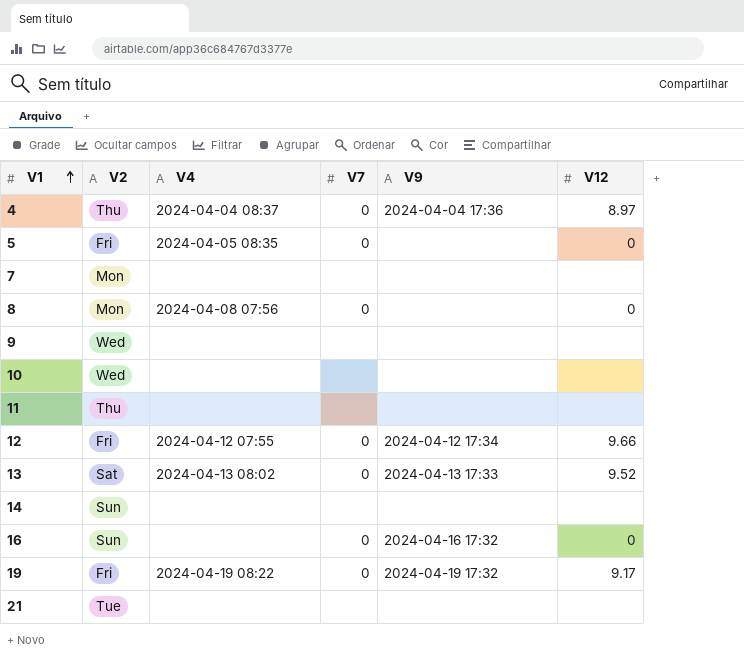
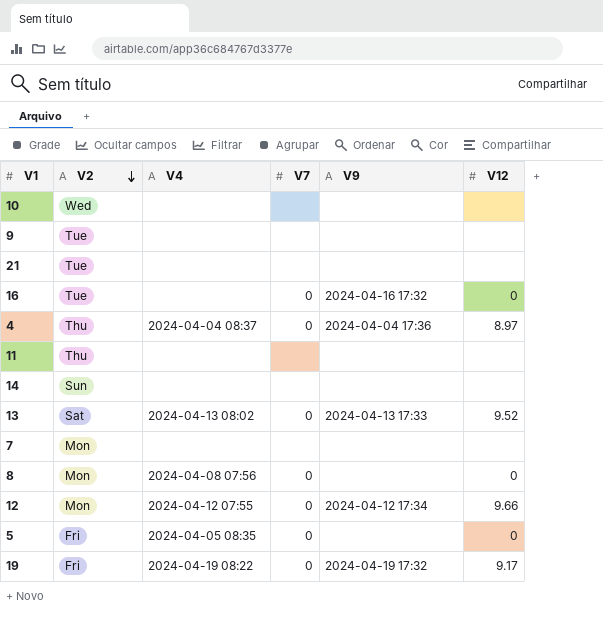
row order: V1 ascending -> V2 descending
9 | V2: Wed -> Tue
16 | V2: Sun -> Tue
12 | V2: Fri -> Mon

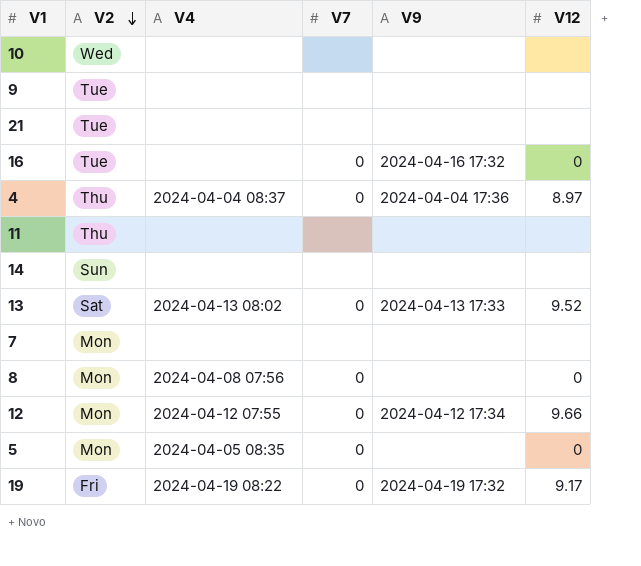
5 | V2: Fri -> Mon

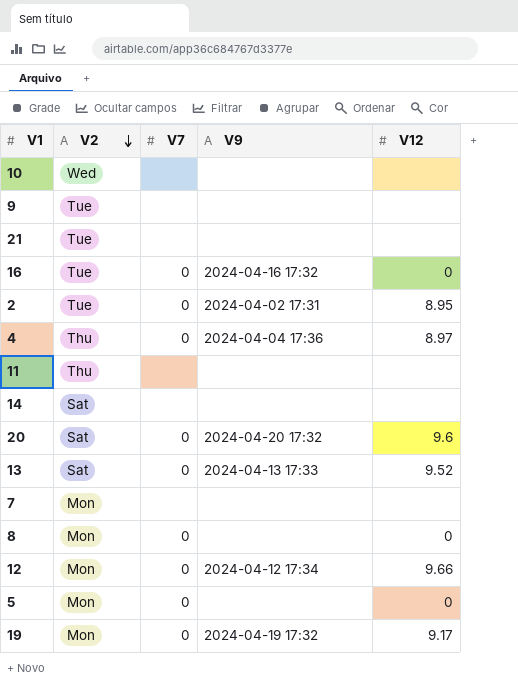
column V4 | position: 3 -> none
row 2: none -> Tue | 0 | 2024-04-02 17:31 | 8.95
14 | V2: Sun -> Sat
row 20: none -> Sat | 0 | 2024-04-20 17:32 | 9.6
19 | V2: Fri -> Mon

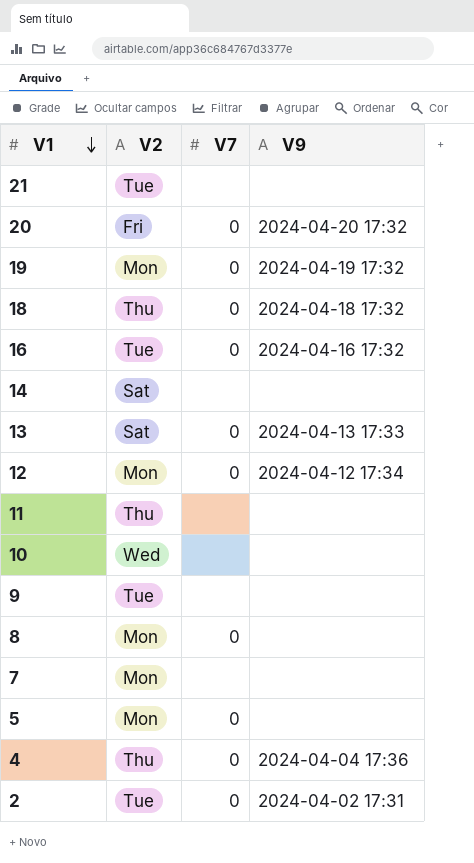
row order: V2 descending -> V1 descending
column V12 | position: 5 -> none
20 | V2: Sat -> Fri
row 18: none -> Thu | 0 | 2024-04-18 17:32

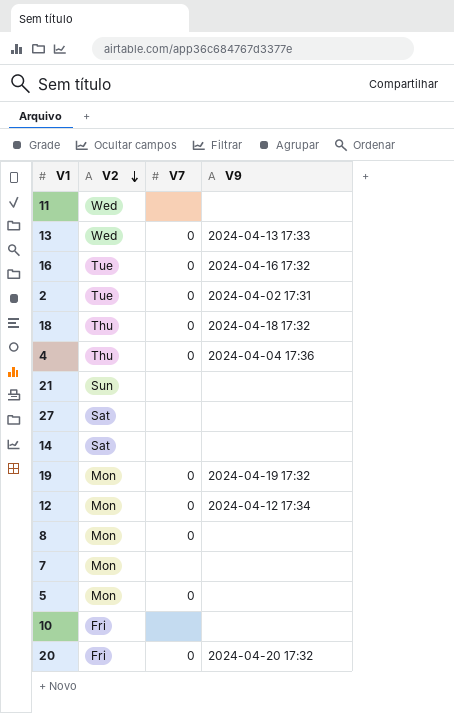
row order: V1 descending -> V2 descending
row 9: Tue | none | none -> none
11 | V2: Thu -> Wed
13 | V2: Sat -> Wed
21 | V2: Tue -> Sun
row 27: none -> Sat | none | none
10 | V2: Wed -> Fri

